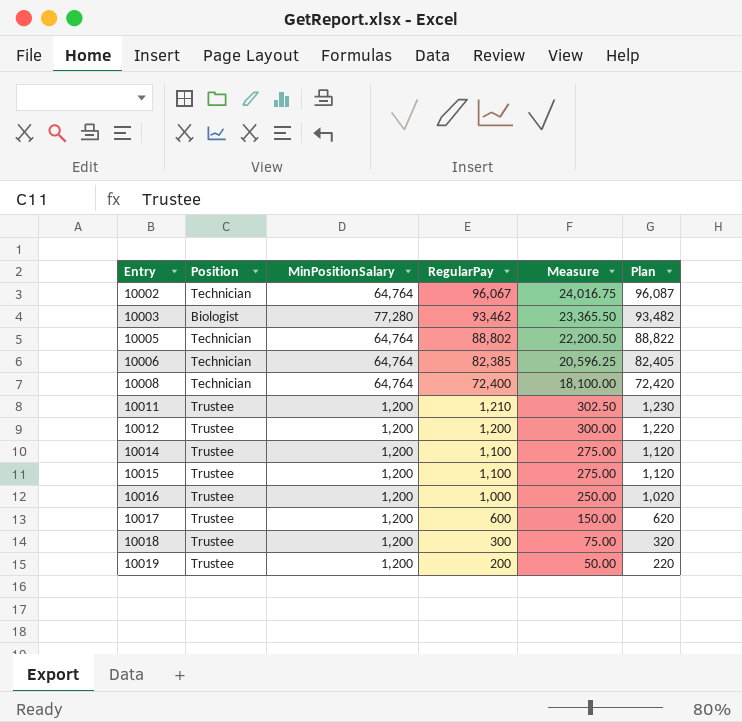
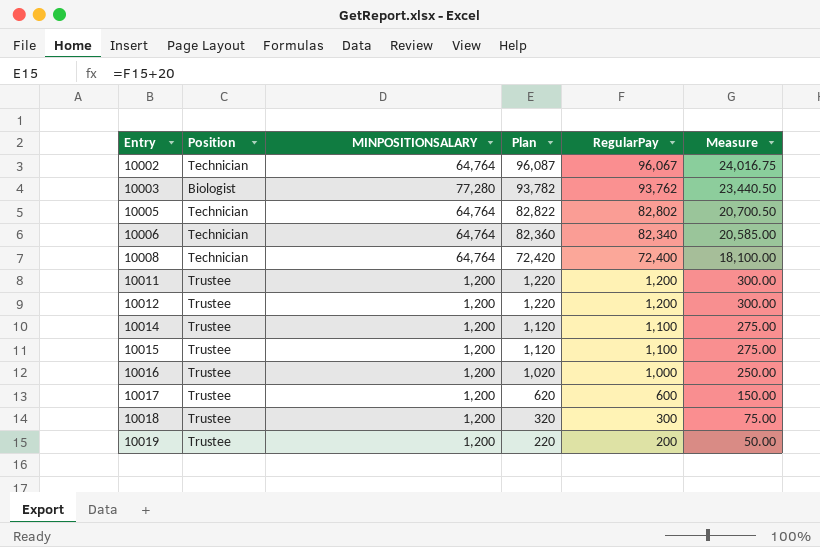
column name: MinPositionSalary -> MINPOSITIONSALARY
column Plan | position: 6 -> 4
10003 | Plan: 93,482 -> 93,782
10003 | RegularPay: 93,462 -> 93,762
10003 | Measure: 23,365.50 -> 23,440.50
10005 | Plan: 88,822 -> 82,822
10005 | RegularPay: 88,802 -> 82,802
10005 | Measure: 22,200.50 -> 20,700.50
10006 | Plan: 82,405 -> 82,360
10006 | RegularPay: 82,385 -> 82,340
10006 | Measure: 20,596.25 -> 20,585.00
10011 | Plan: 1,230 -> 1,220
10011 | RegularPay: 1,210 -> 1,200
10011 | Measure: 302.50 -> 300.00

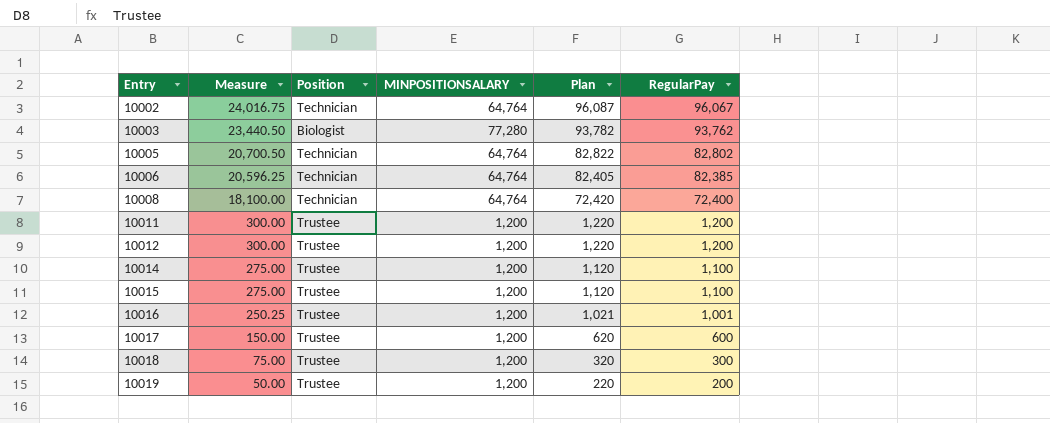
column Measure | position: 6 -> 2
10006 | Measure: 20,585.00 -> 20,596.25
10006 | Plan: 82,360 -> 82,405
10006 | RegularPay: 82,340 -> 82,385
10016 | Measure: 250.00 -> 250.25
10016 | Plan: 1,020 -> 1,021
10016 | RegularPay: 1,000 -> 1,001

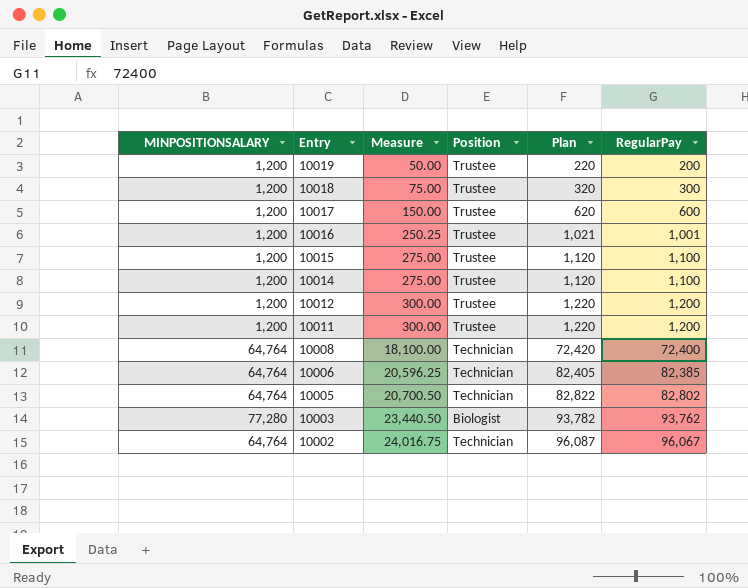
row order: Entry ascending -> Entry descending
column MINPOSITIONSALARY | position: 4 -> 1

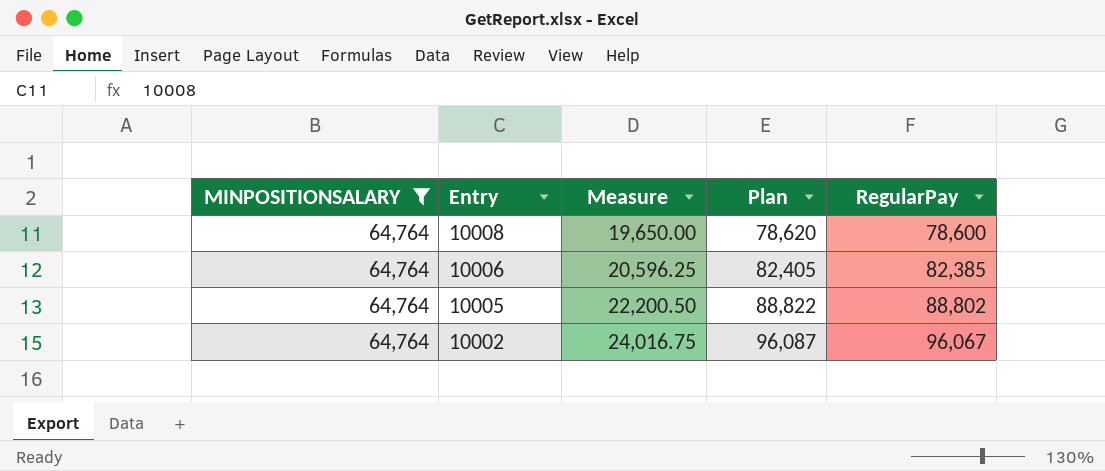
filter: none -> MINPOSITIONSALARY = 64,764
column Position | position: 4 -> none
10008 | Measure: 18,100.00 -> 19,650.00
10008 | Plan: 72,420 -> 78,620
10008 | RegularPay: 72,400 -> 78,600
10005 | Measure: 20,700.50 -> 22,200.50
10005 | Plan: 82,822 -> 88,822
10005 | RegularPay: 82,802 -> 88,802

